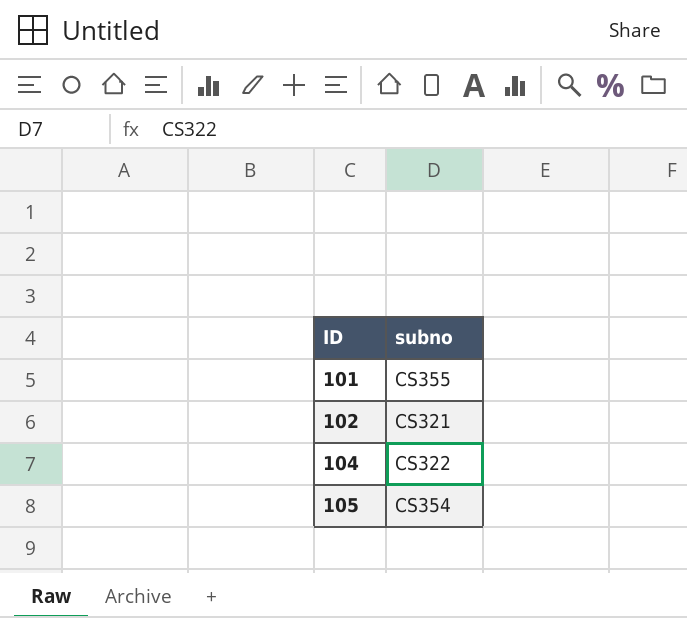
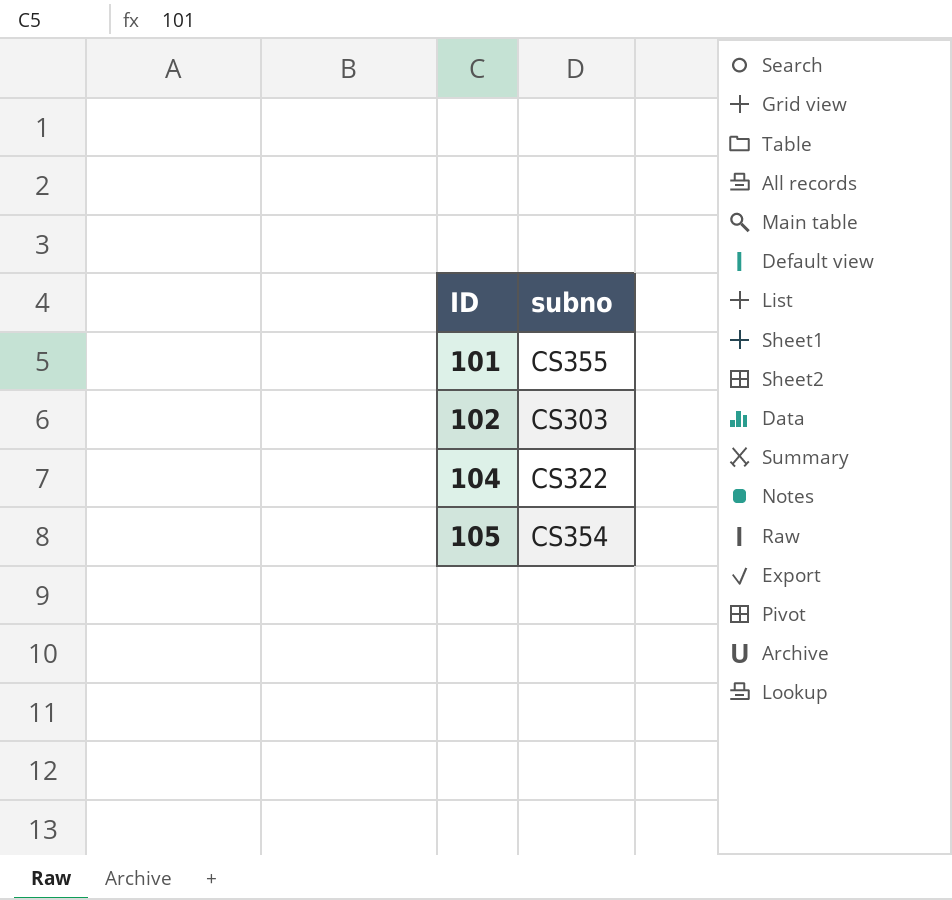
102 | subno: CS321 -> CS303

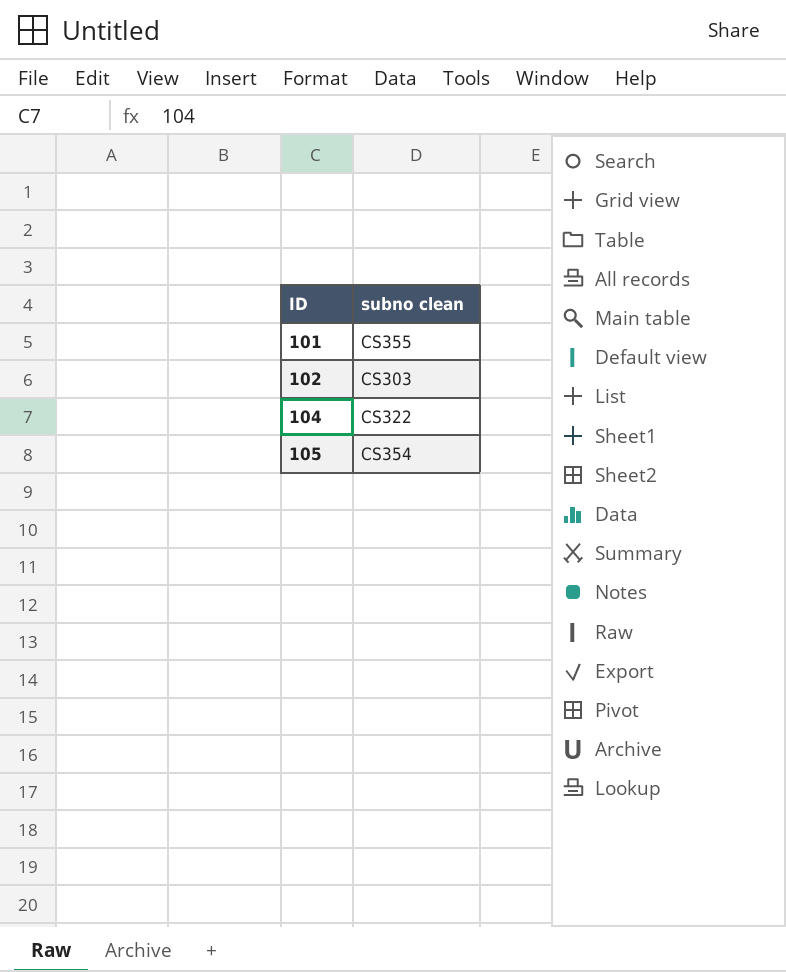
column name: subno -> subno clean

